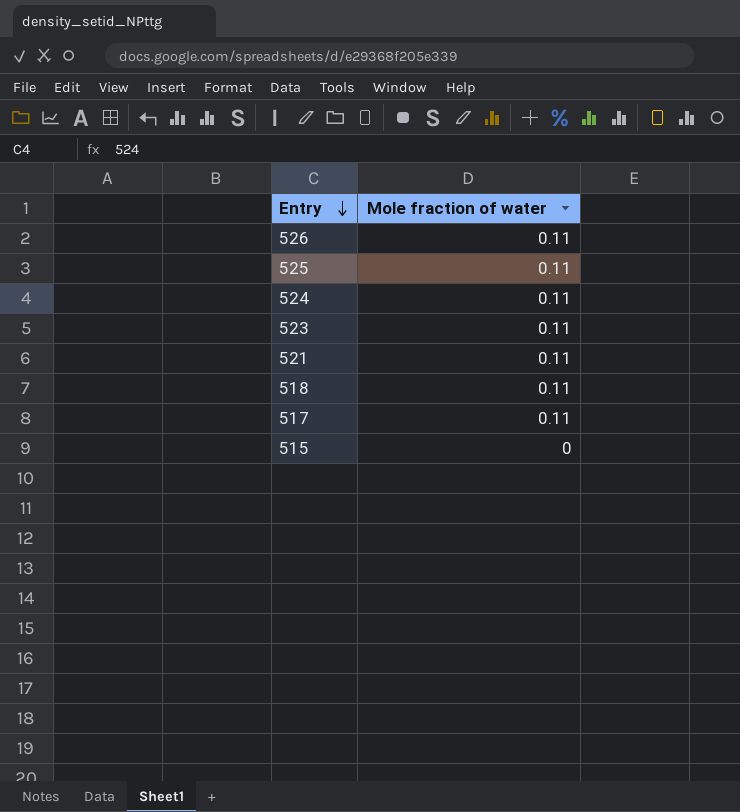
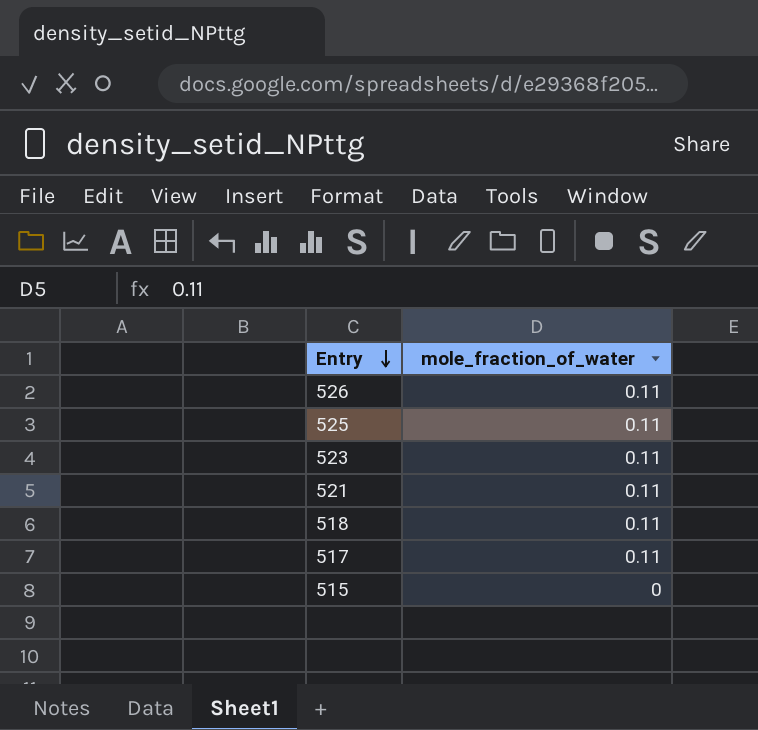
column name: Mole fraction of water -> mole_fraction_of_water
row 524: 0.11 -> none

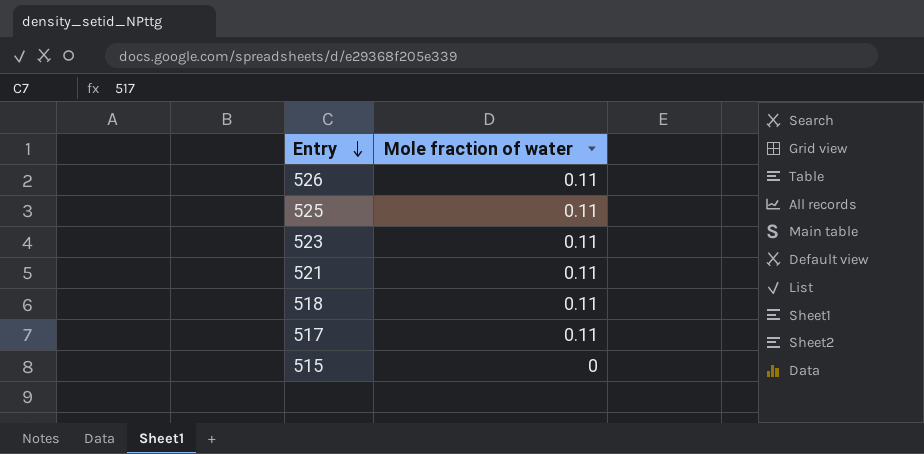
column name: mole_fraction_of_water -> Mole fraction of water

